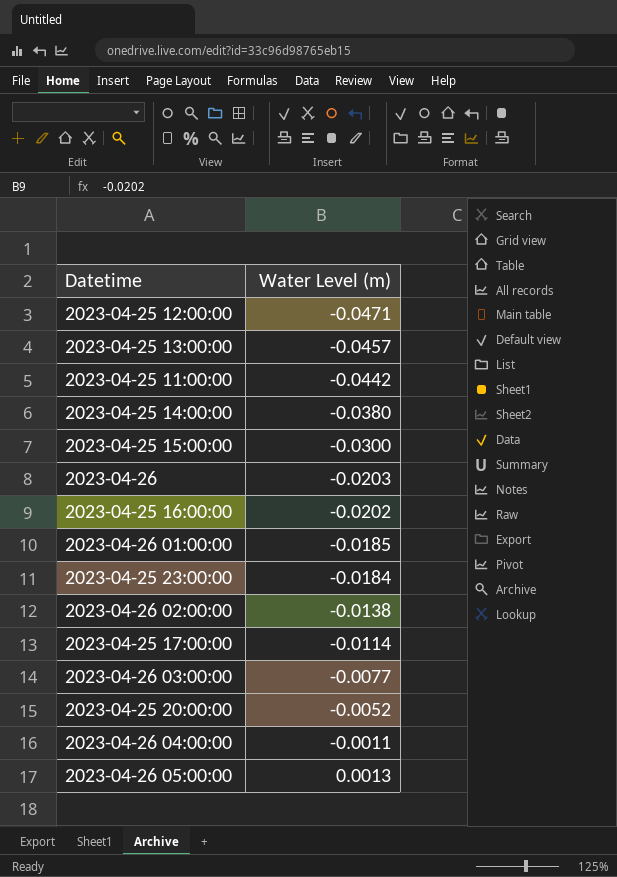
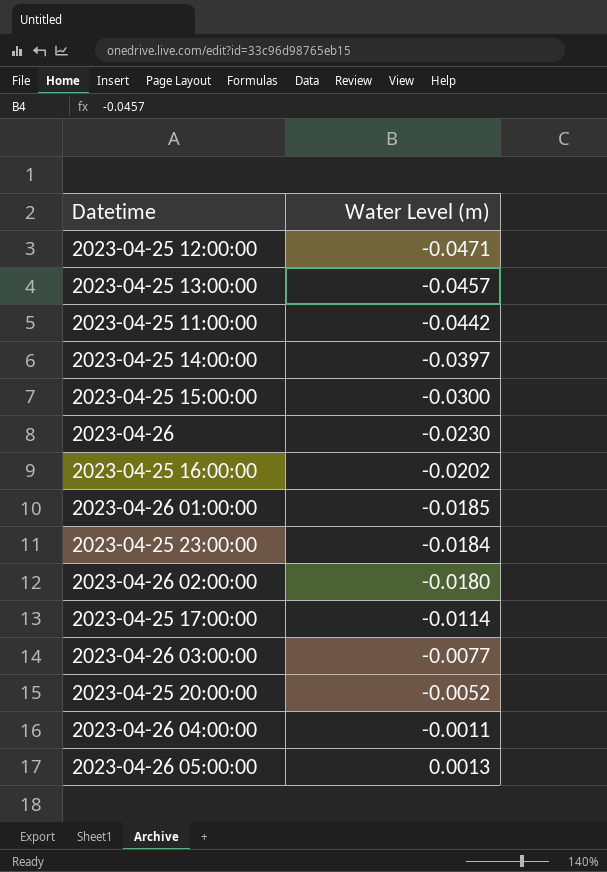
2023-04-25 14:00:00 | Water Level (m): -0.0380 -> -0.0397
2023-04-26 | Water Level (m): -0.0203 -> -0.0230
2023-04-26 02:00:00 | Water Level (m): -0.0138 -> -0.0180

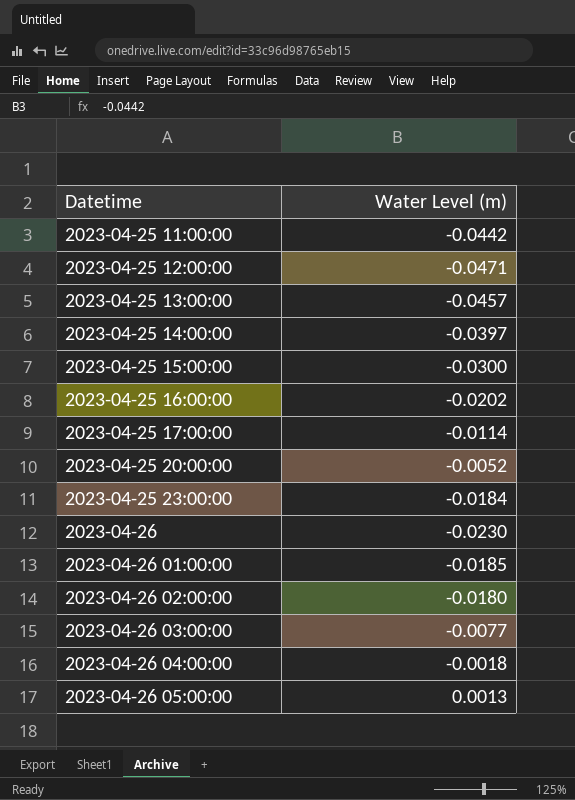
row order: Water Level (m) ascending -> Datetime ascending
2023-04-26 04:00:00 | Water Level (m): -0.0011 -> -0.0018

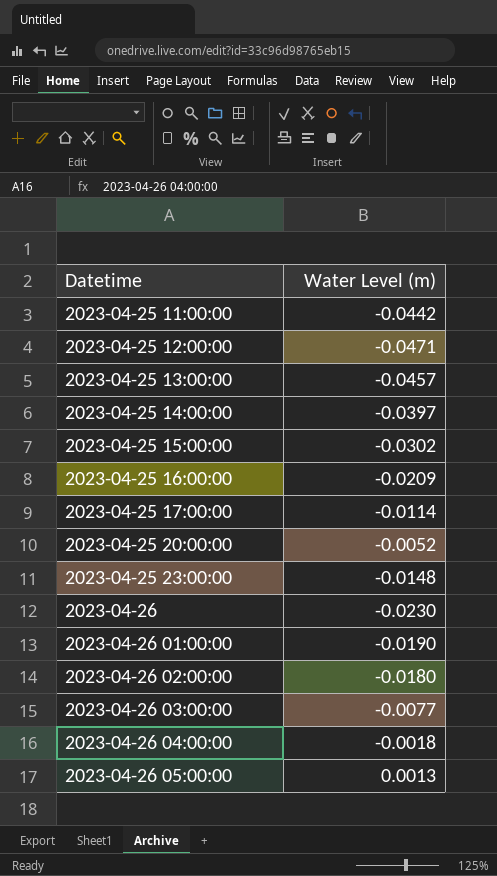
2023-04-25 15:00:00 | Water Level (m): -0.0300 -> -0.0302
2023-04-25 16:00:00 | Water Level (m): -0.0202 -> -0.0209
2023-04-25 23:00:00 | Water Level (m): -0.0184 -> -0.0148
2023-04-26 01:00:00 | Water Level (m): -0.0185 -> -0.0190

